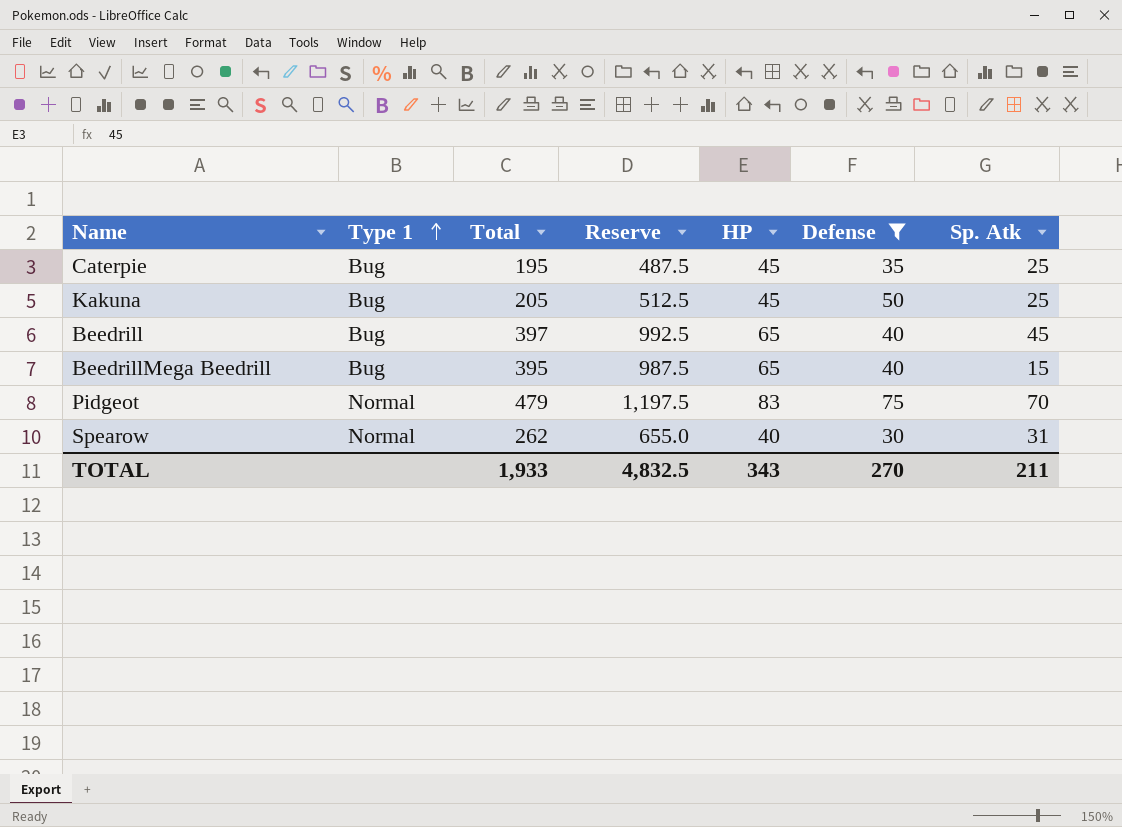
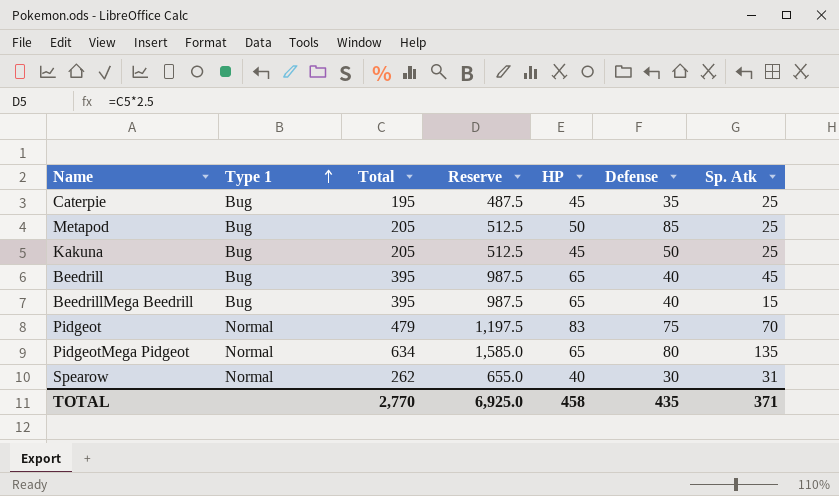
filter: Defense <= 75 -> none
Beedrill | Total: 397 -> 395
Beedrill | Reserve: 992.5 -> 987.5
TOTAL | Total: 1,933 -> 2,770
TOTAL | Reserve: 4,832.5 -> 6,925.0
TOTAL | HP: 343 -> 458
TOTAL | Defense: 270 -> 435
TOTAL | Sp. Atk: 211 -> 371

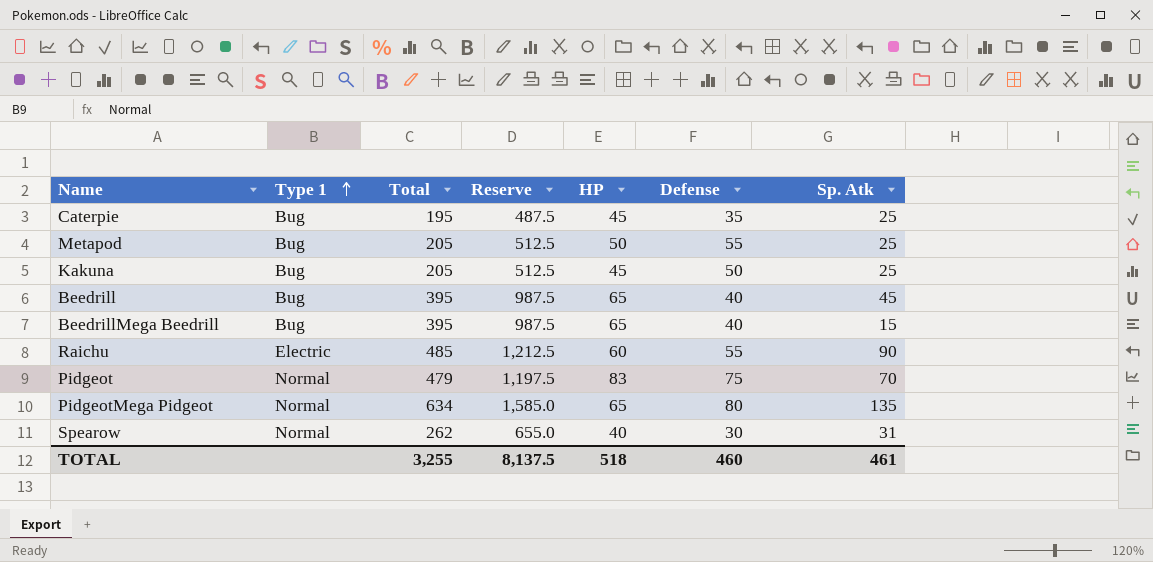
Metapod | Defense: 85 -> 55
row Raichu: none -> Electric | 485 | 1,212.5 | 60 | 55 | 90
TOTAL | Total: 2,770 -> 3,255
TOTAL | Reserve: 6,925.0 -> 8,137.5
TOTAL | HP: 458 -> 518
TOTAL | Defense: 435 -> 460
TOTAL | Sp. Atk: 371 -> 461

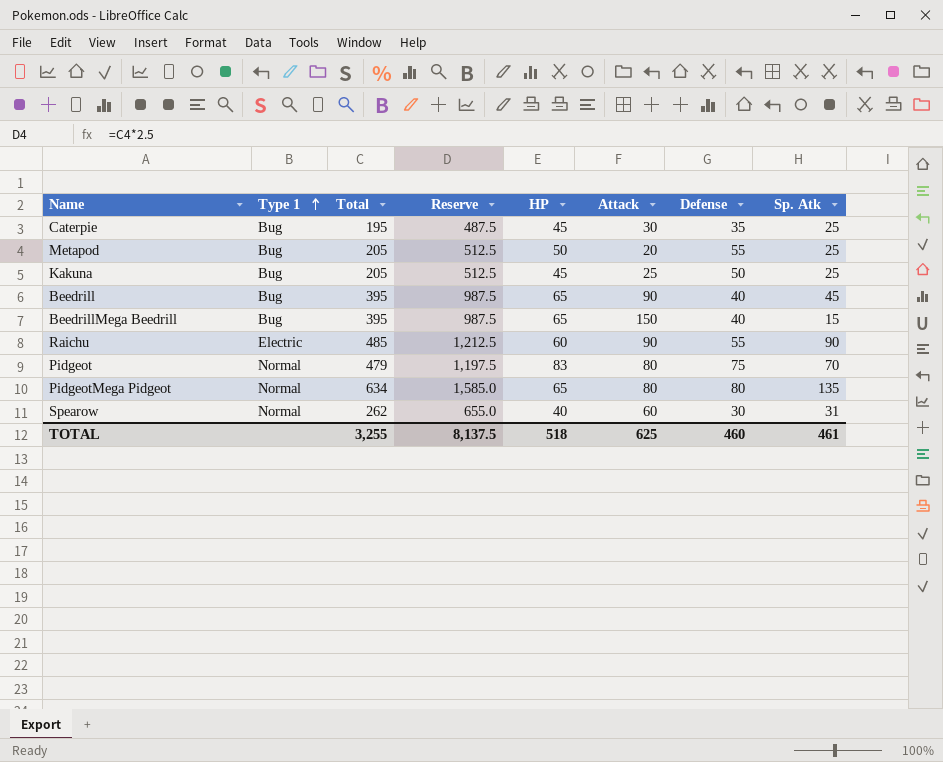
column Attack | position: none -> 6

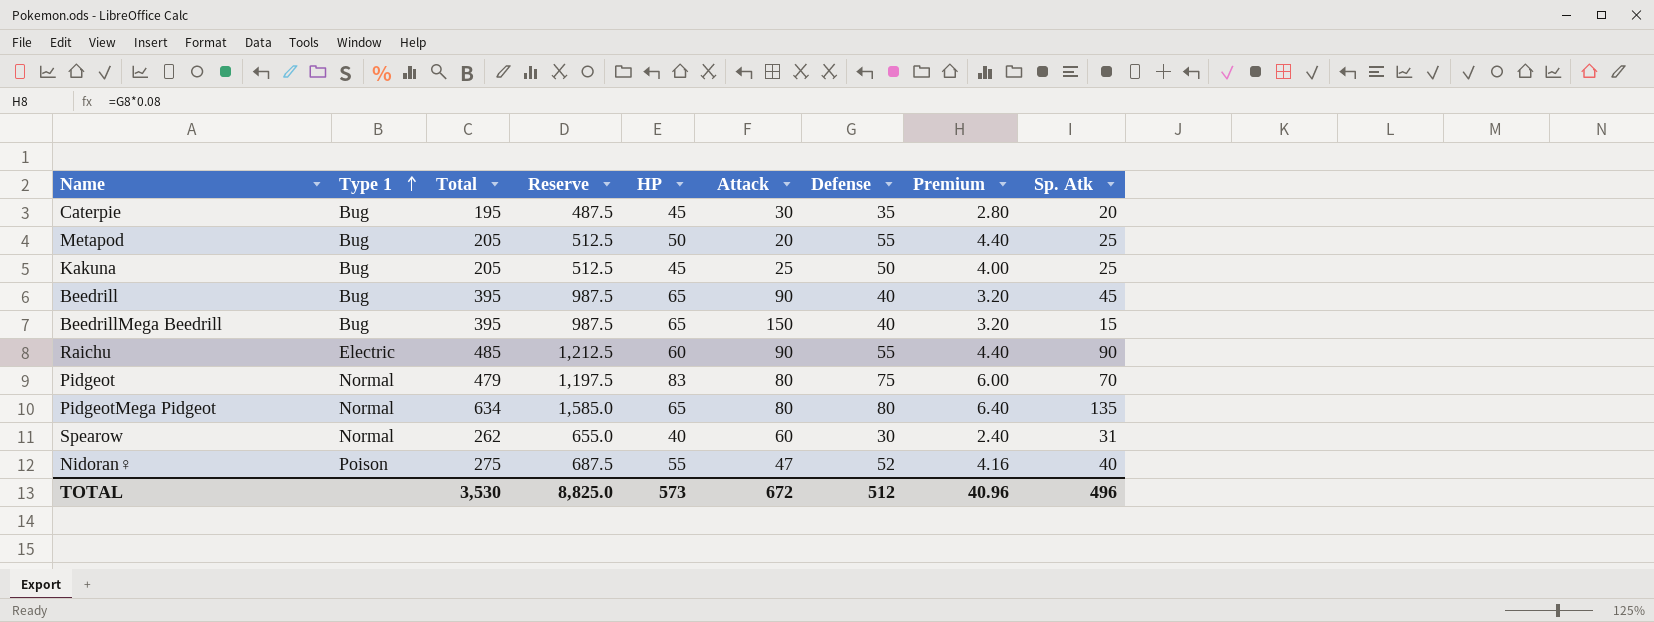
column Premium | formula: none -> [Defense] * 0.08
Caterpie | Sp. Atk: 25 -> 20
row Nidoran♀: none -> Poison | 275 | 687.5 | 55 | 47 | 52 | 4.16 | 40
TOTAL | Total: 3,255 -> 3,530
TOTAL | Reserve: 8,137.5 -> 8,825.0
TOTAL | HP: 518 -> 573
TOTAL | Attack: 625 -> 672
TOTAL | Defense: 460 -> 512
TOTAL | Sp. Atk: 461 -> 496

